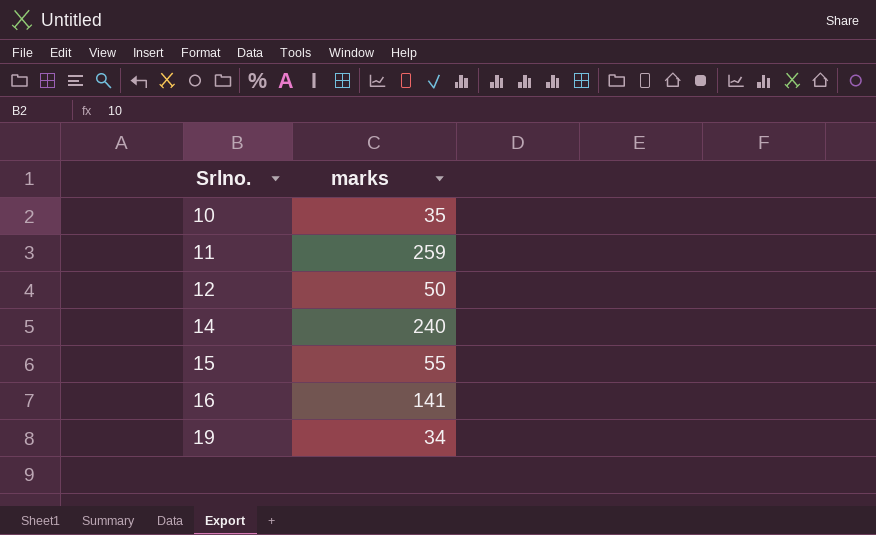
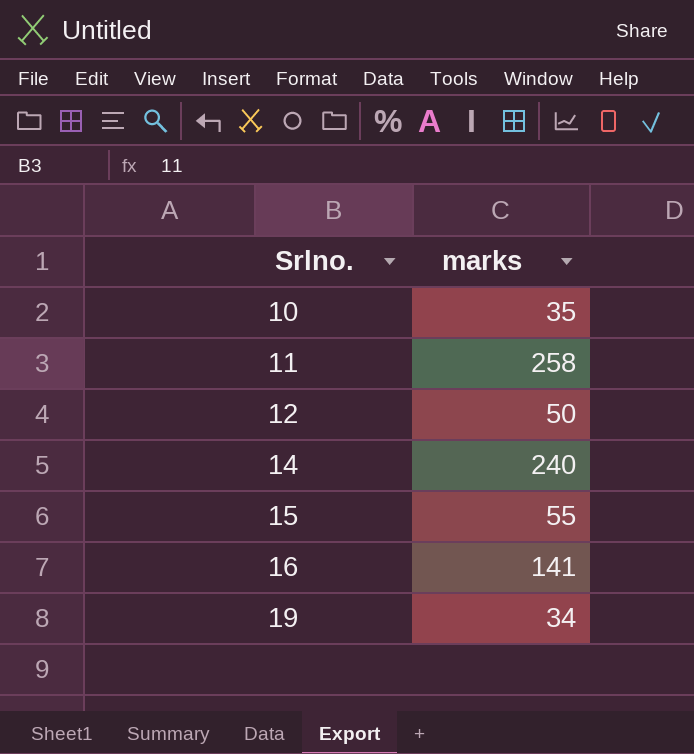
11 | marks: 259 -> 258

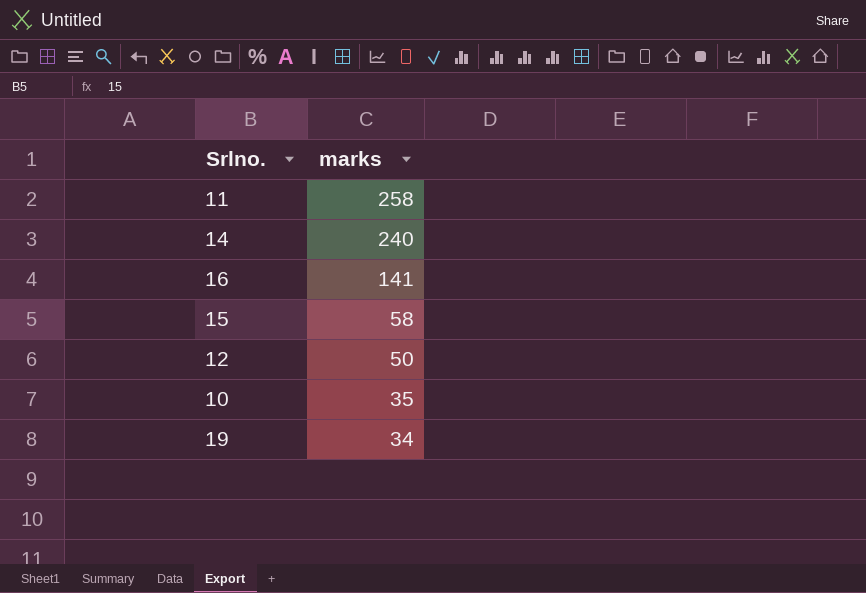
row order: Srlno. ascending -> marks descending
15 | marks: 55 -> 58

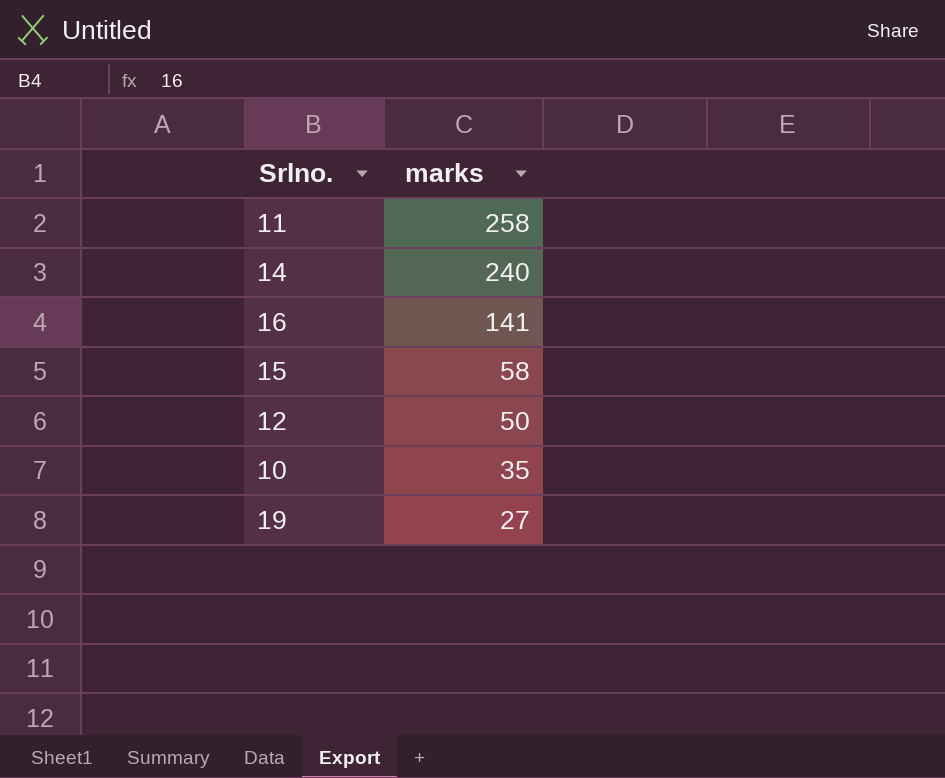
19 | marks: 34 -> 27

